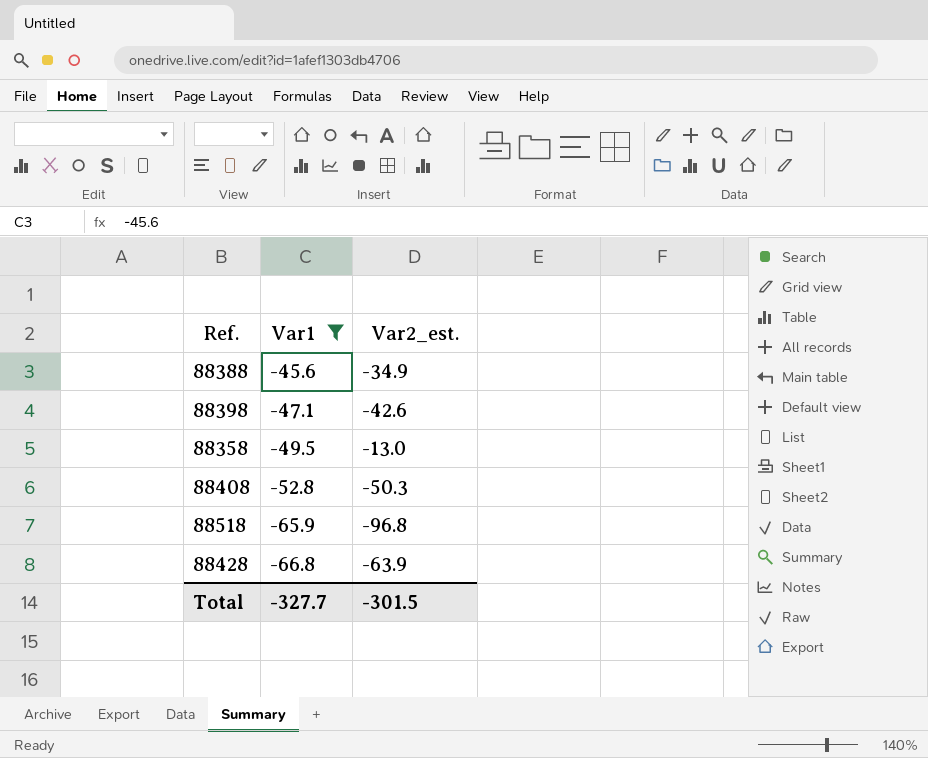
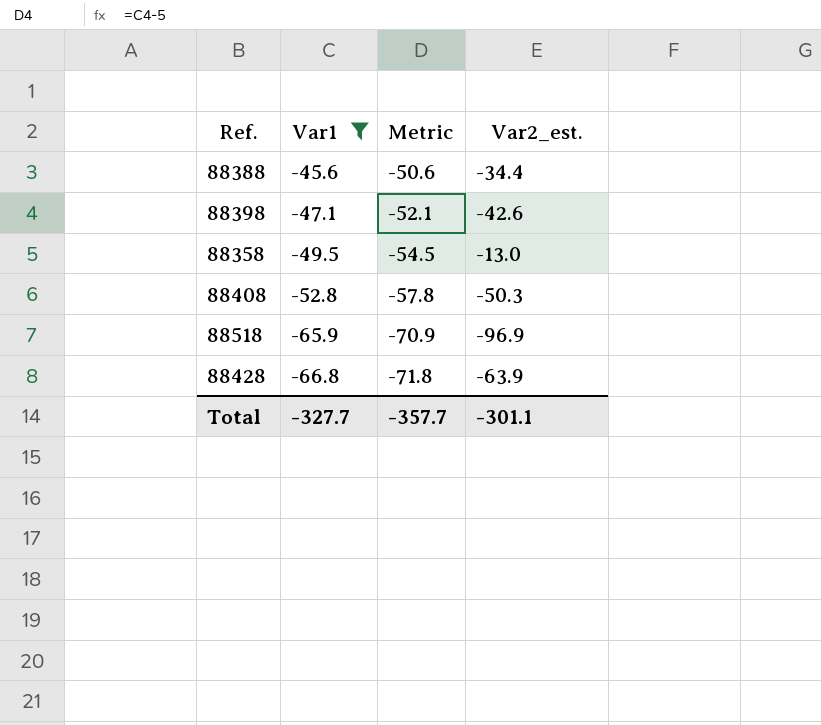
column Metric | formula: none -> [Var1] - 5
88388 | Var2_est.: -34.9 -> -34.4
88518 | Var2_est.: -96.8 -> -96.9
Total | Var2_est.: -301.5 -> -301.1

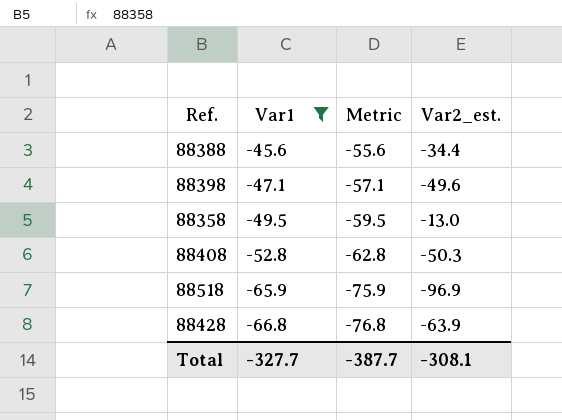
column Metric | formula: [Var1] - 5 -> [Var1] - 10
88398 | Var2_est.: -42.6 -> -49.6
Total | Metric: -357.7 -> -387.7
Total | Var2_est.: -301.1 -> -308.1

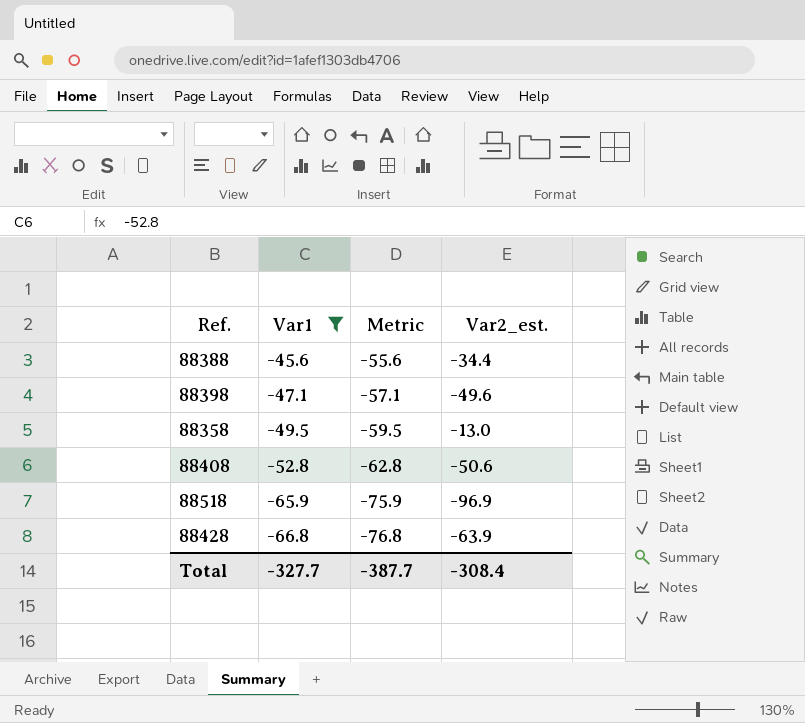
88408 | Var2_est.: -50.3 -> -50.6
Total | Var2_est.: -308.1 -> -308.4

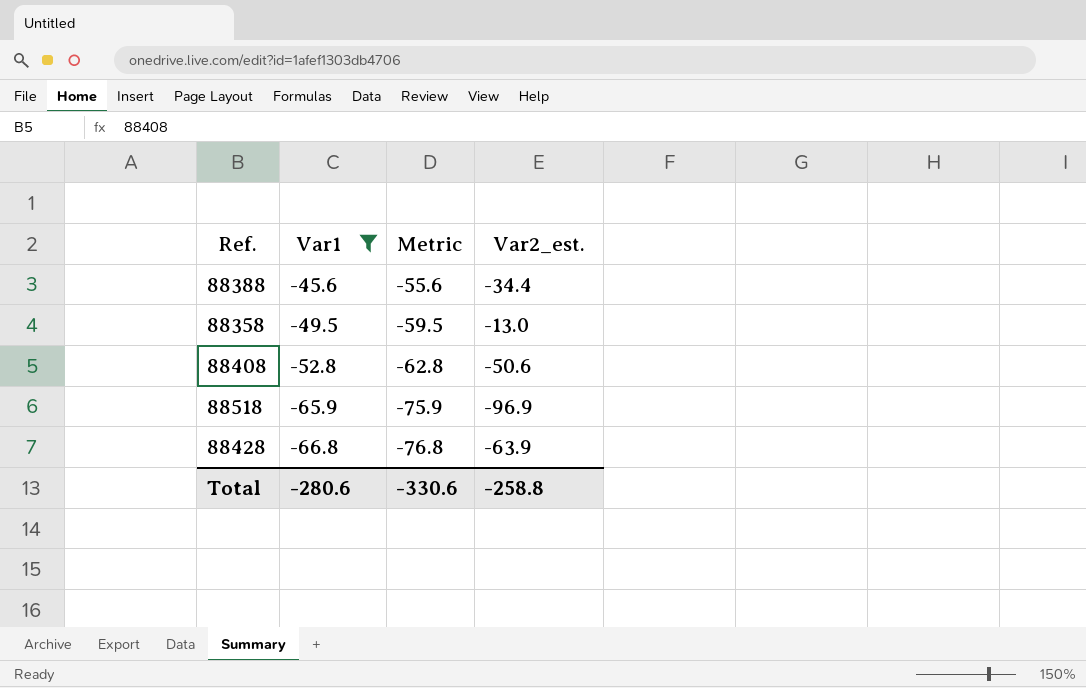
row 88398: -47.1 | -57.1 | -49.6 -> none
Total | Var1: -327.7 -> -280.6
Total | Metric: -387.7 -> -330.6
Total | Var2_est.: -308.4 -> -258.8

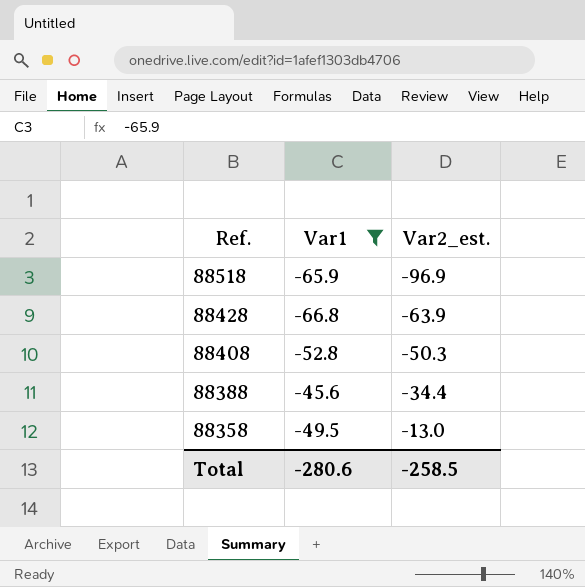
row order: Var1 descending -> Ref. descending
column Metric | formula: [Var1] - 10 -> none
88408 | Var2_est.: -50.6 -> -50.3
Total | Var2_est.: -258.8 -> -258.5

